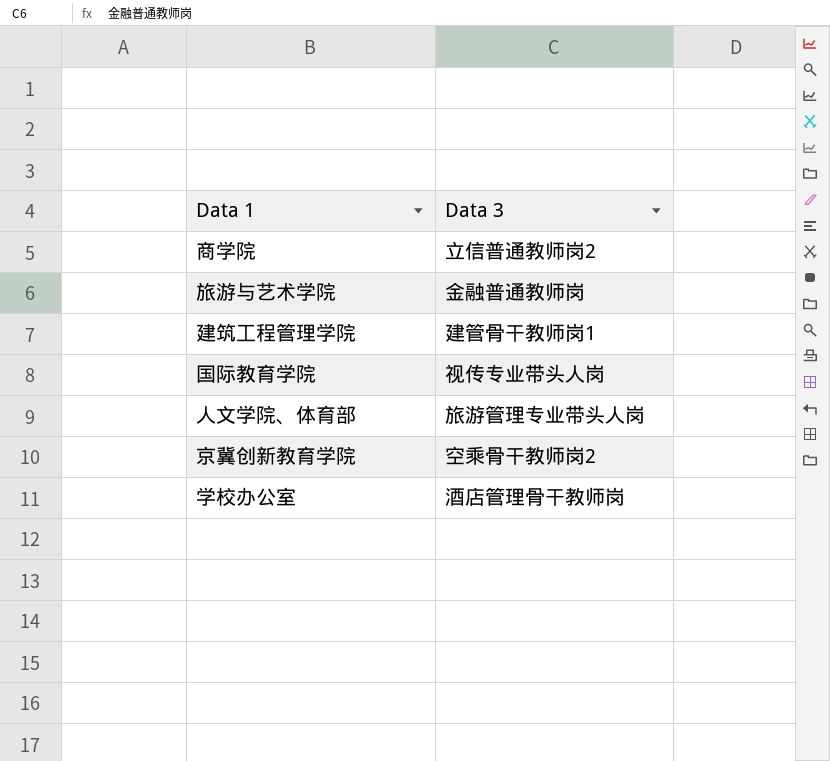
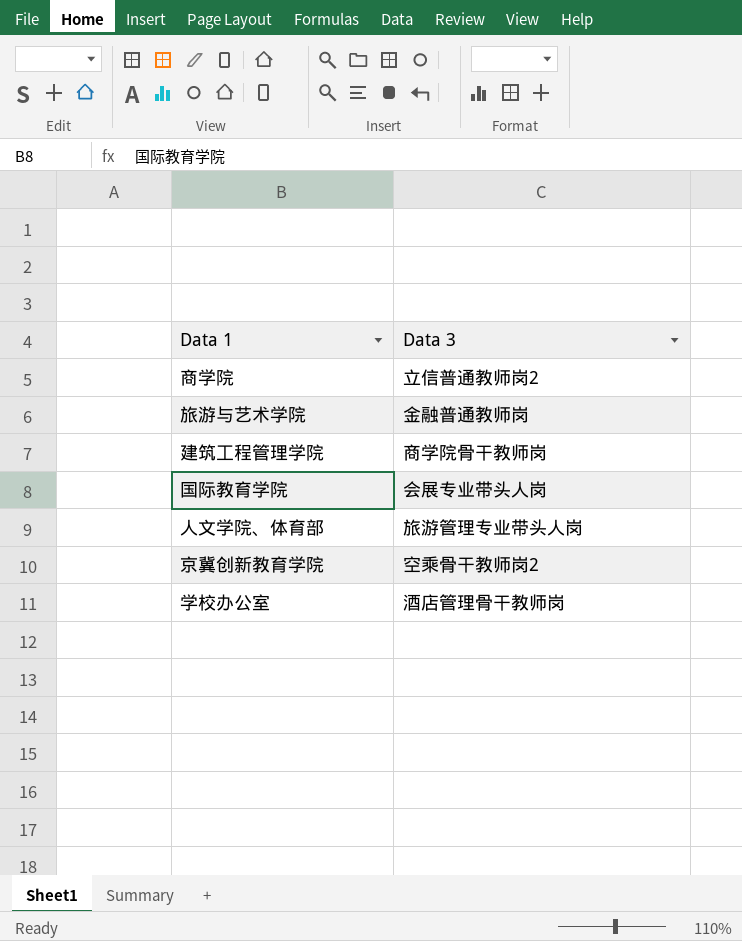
建筑工程管理学院 | Data 3: 建管骨干教师岗1 -> 商学院骨干教师岗
国际教育学院 | Data 3: 视传专业带头人岗 -> 会展专业带头人岗

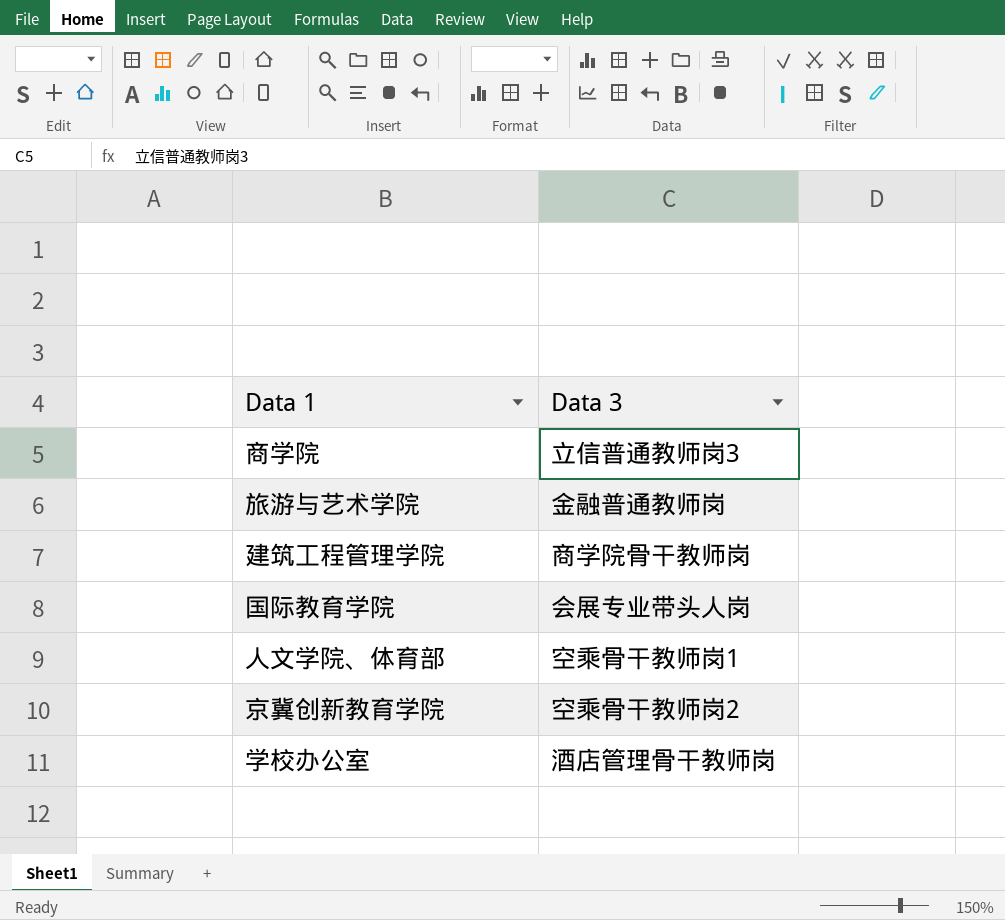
商学院 | Data 3: 立信普通教师岗2 -> 立信普通教师岗3
人文学院、体育部 | Data 3: 旅游管理专业带头人岗 -> 空乘骨干教师岗1

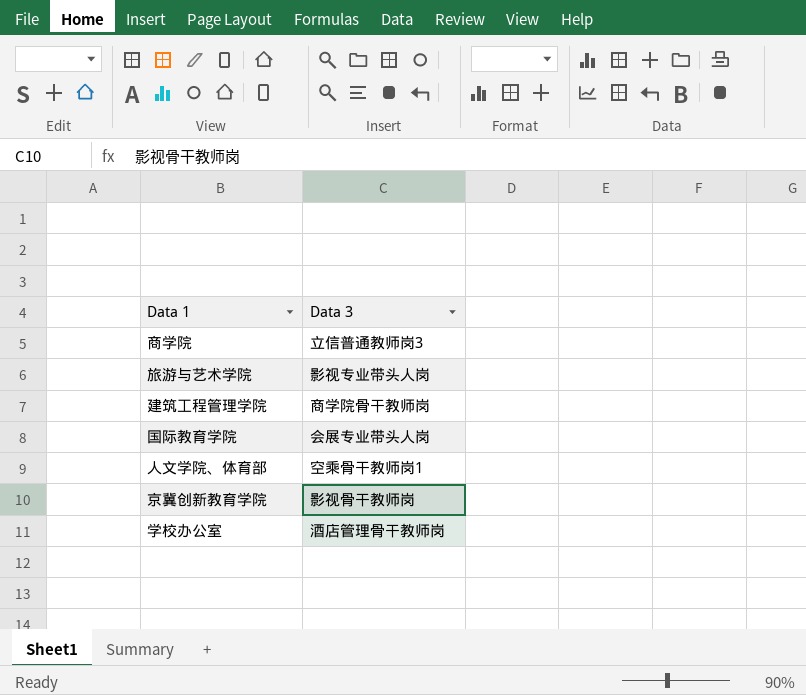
旅游与艺术学院 | Data 3: 金融普通教师岗 -> 影视专业带头人岗
京冀创新教育学院 | Data 3: 空乘骨干教师岗2 -> 影视骨干教师岗

